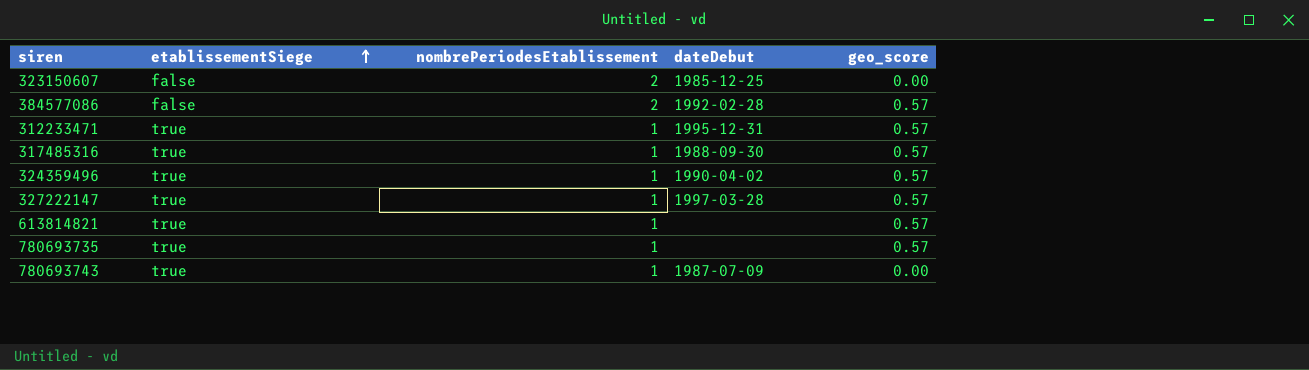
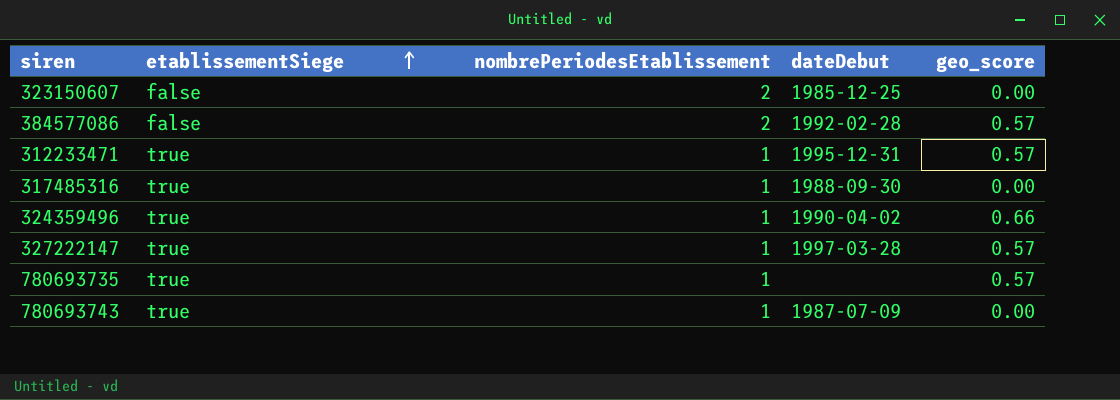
row 613814821: true | 1 | none | 0.57 -> none
317485316 | geo_score: 0.57 -> 0.00
324359496 | geo_score: 0.57 -> 0.66

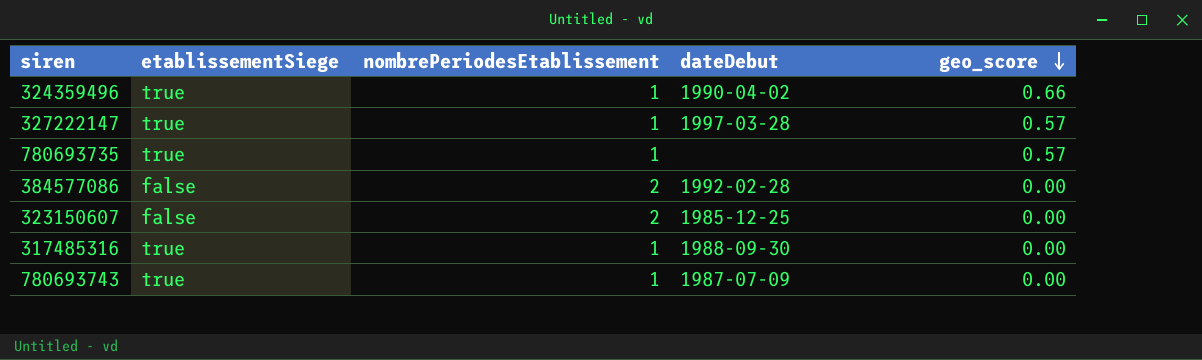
row order: etablissementSiege ascending -> geo_score descending
row 312233471: true | 1 | 1995-12-31 | 0.57 -> none
384577086 | geo_score: 0.57 -> 0.00

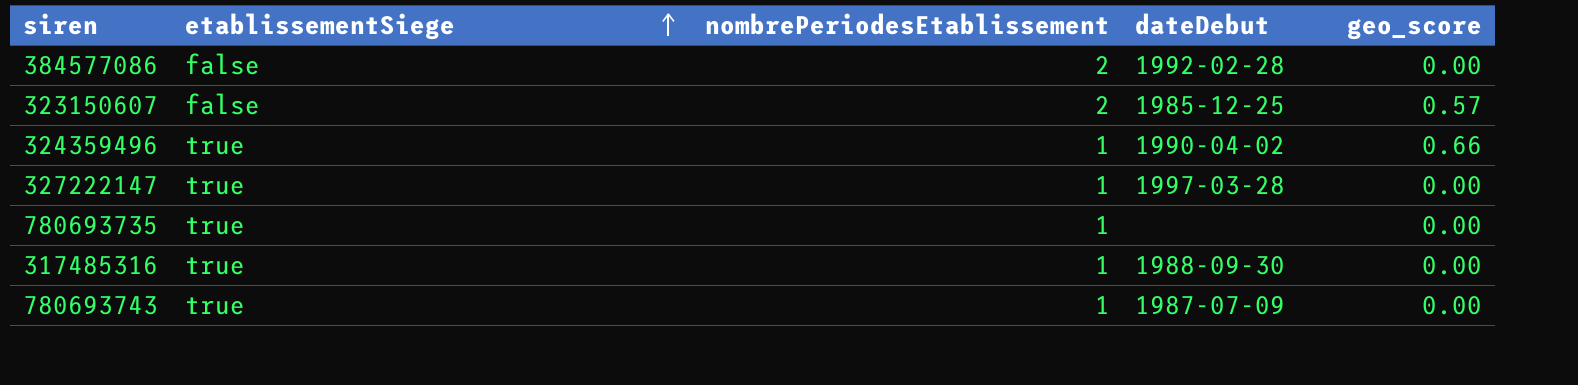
row order: geo_score descending -> etablissementSiege ascending
323150607 | geo_score: 0.00 -> 0.57
327222147 | geo_score: 0.57 -> 0.00
780693735 | geo_score: 0.57 -> 0.00

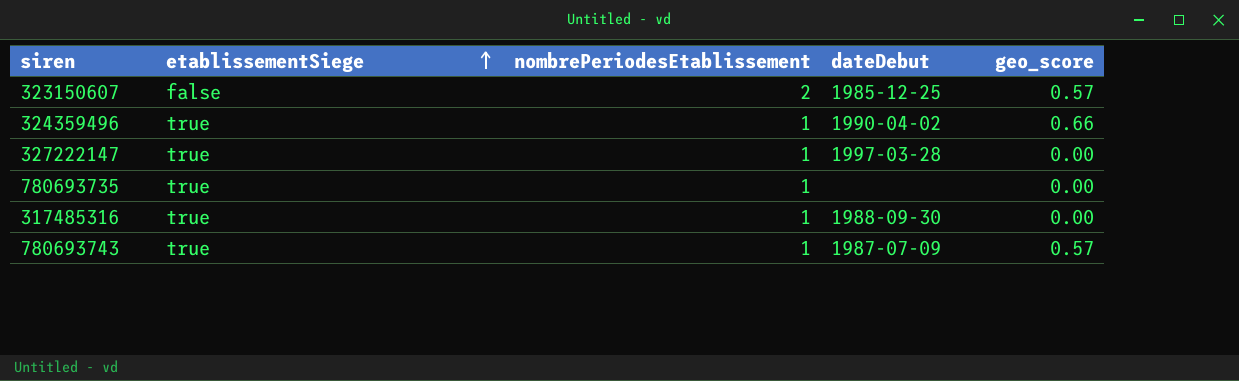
row 384577086: false | 2 | 1992-02-28 | 0.00 -> none
780693743 | geo_score: 0.00 -> 0.57

